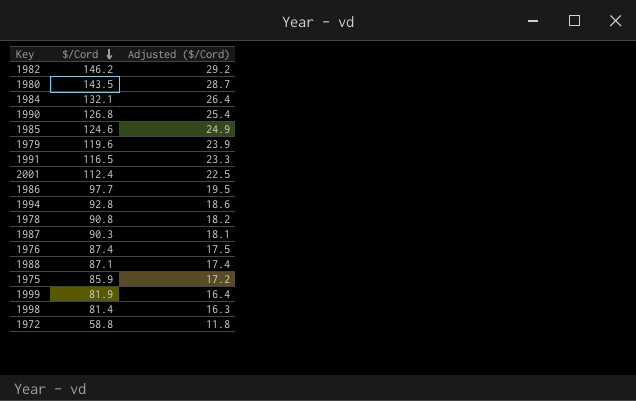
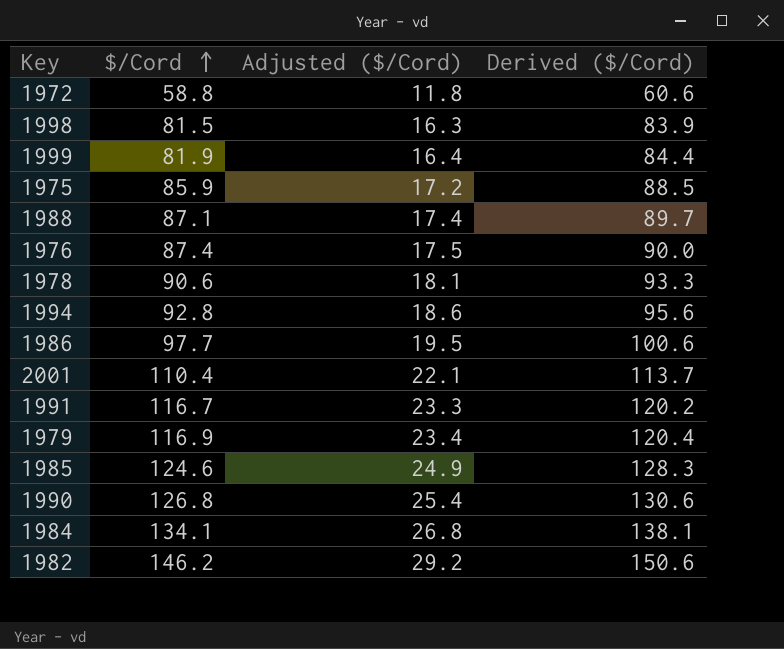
row order: $/Cord descending -> $/Cord ascending
column Derived ($/Cord) | formula: none -> [$/Cord] * 1.03
row 1980: 143.5 | 28.7 -> none
row 1987: 90.3 | 18.1 -> none
1998 | $/Cord: 81.4 -> 81.5
1978 | $/Cord: 90.8 -> 90.6
1978 | Adjusted ($/Cord): 18.2 -> 18.1
2001 | $/Cord: 112.4 -> 110.4
2001 | Adjusted ($/Cord): 22.5 -> 22.1
1991 | $/Cord: 116.5 -> 116.7
1979 | $/Cord: 119.6 -> 116.9
1979 | Adjusted ($/Cord): 23.9 -> 23.4
1984 | $/Cord: 132.1 -> 134.1
1984 | Adjusted ($/Cord): 26.4 -> 26.8

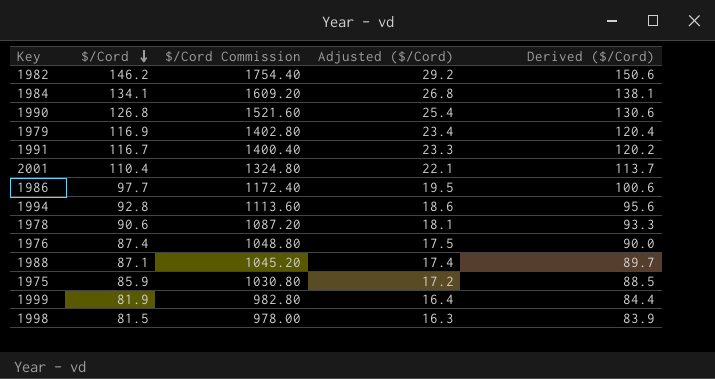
row order: $/Cord ascending -> $/Cord descending
column $/Cord Commission | formula: none -> [$/Cord] * 12
row 1972: 58.8 | 11.8 | 60.6 -> none
row 1985: 124.6 | 24.9 | 128.3 -> none

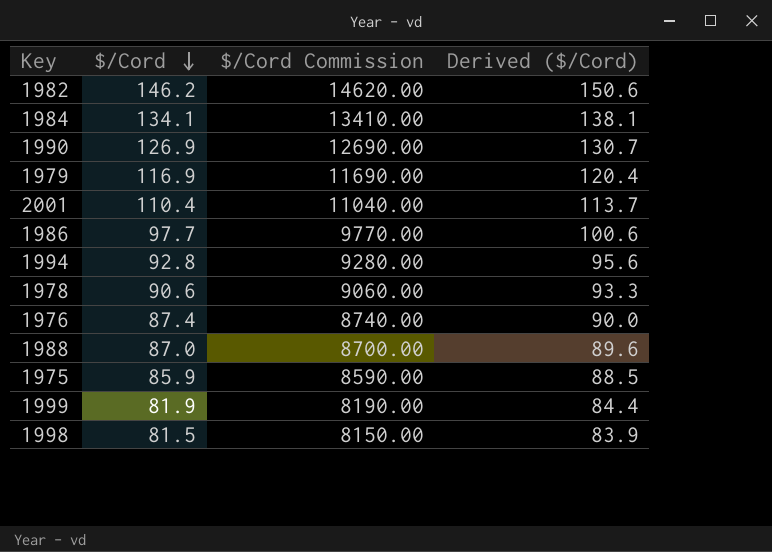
column Adjusted ($/Cord) | formula: [$/Cord] * 0.2 -> none
column $/Cord Commission | formula: [$/Cord] * 12 -> [$/Cord] * 100
row 1991: 116.7 | 1400.40 | 23.3 | 120.2 -> none
1990 | $/Cord: 126.8 -> 126.9
1990 | Derived ($/Cord): 130.6 -> 130.7
1988 | $/Cord: 87.1 -> 87.0
1988 | Derived ($/Cord): 89.7 -> 89.6

